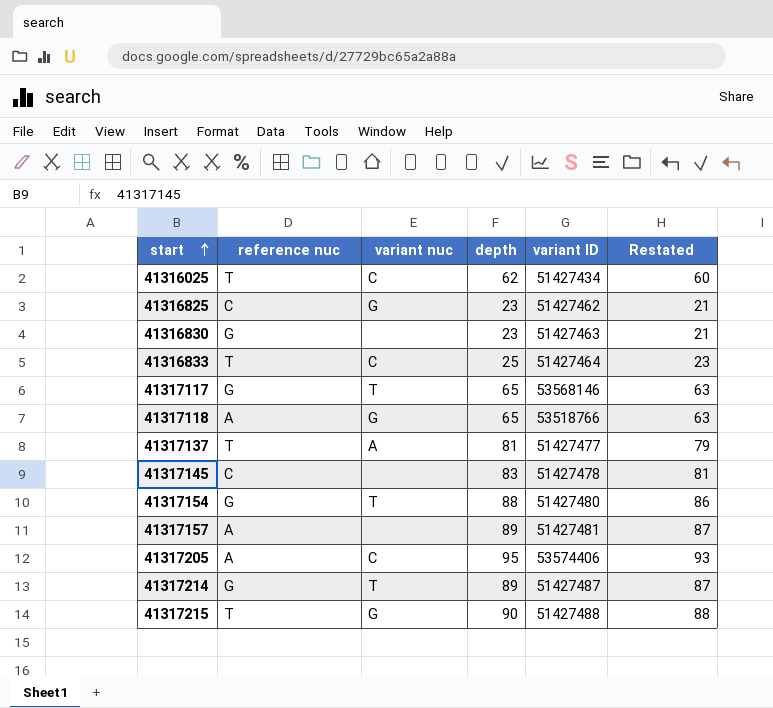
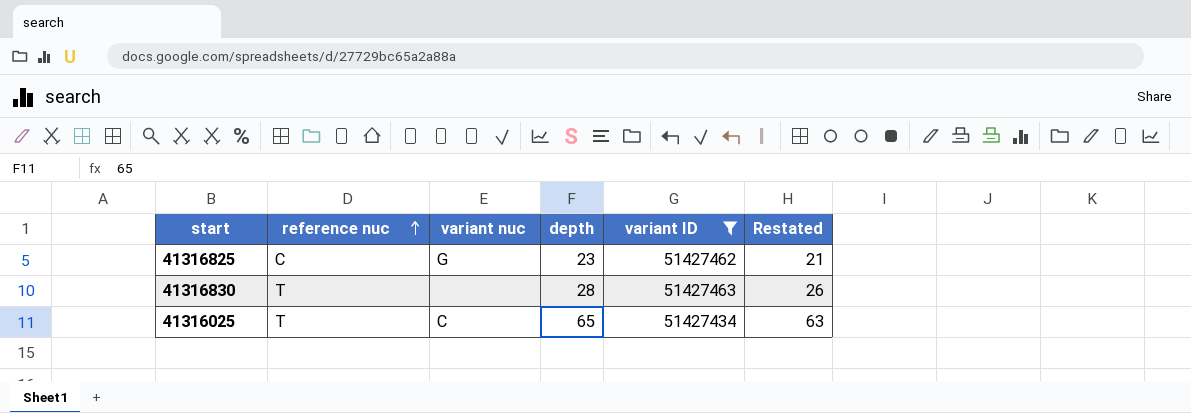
filter: none -> variant ID <= 51427463
row order: start ascending -> reference nuc ascending
41316830 | reference nuc: G -> T
41316830 | depth: 23 -> 28
41316830 | Restated: 21 -> 26
41316025 | depth: 62 -> 65
41316025 | Restated: 60 -> 63

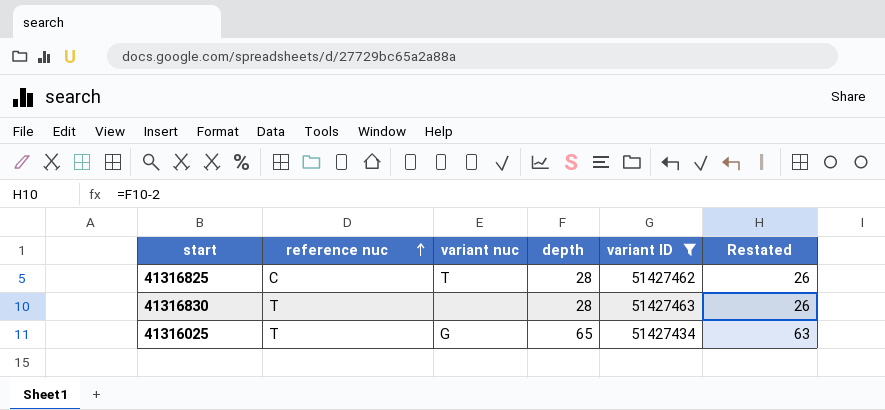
41316825 | variant nuc: G -> T
41316825 | depth: 23 -> 28
41316825 | Restated: 21 -> 26
41316025 | variant nuc: C -> G

